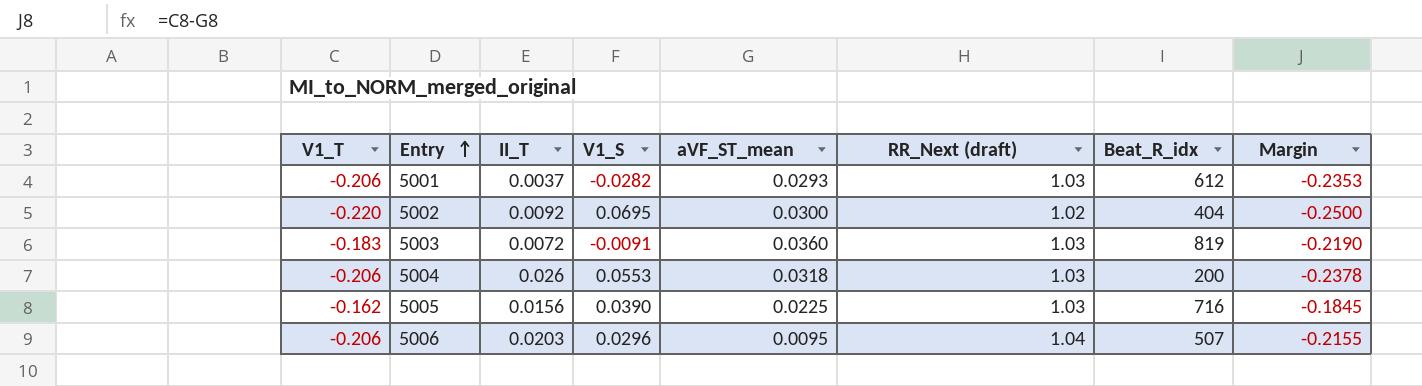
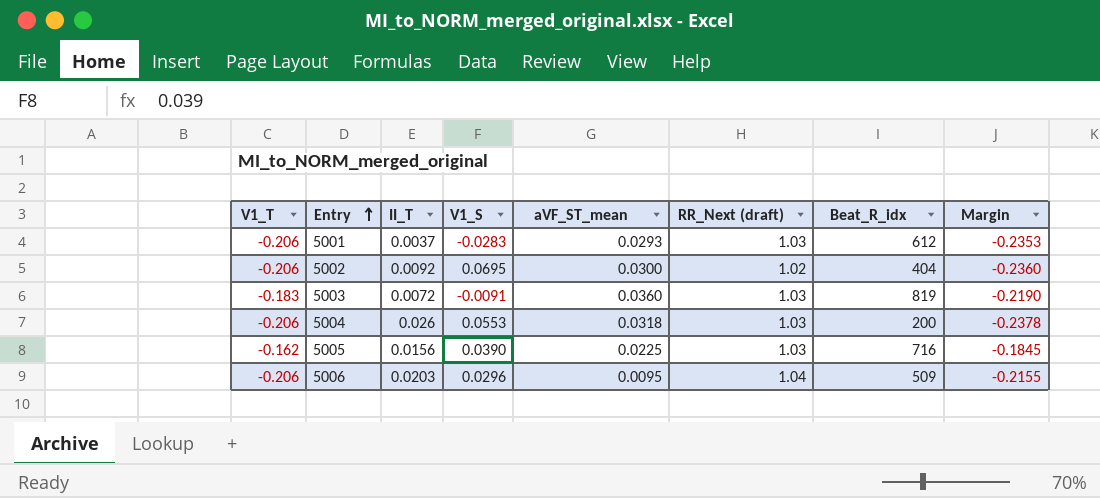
5001 | V1_S: -0.0282 -> -0.0283
5002 | V1_T: -0.220 -> -0.206
5002 | Margin: -0.2500 -> -0.2360
5006 | Beat_R_idx: 507 -> 509

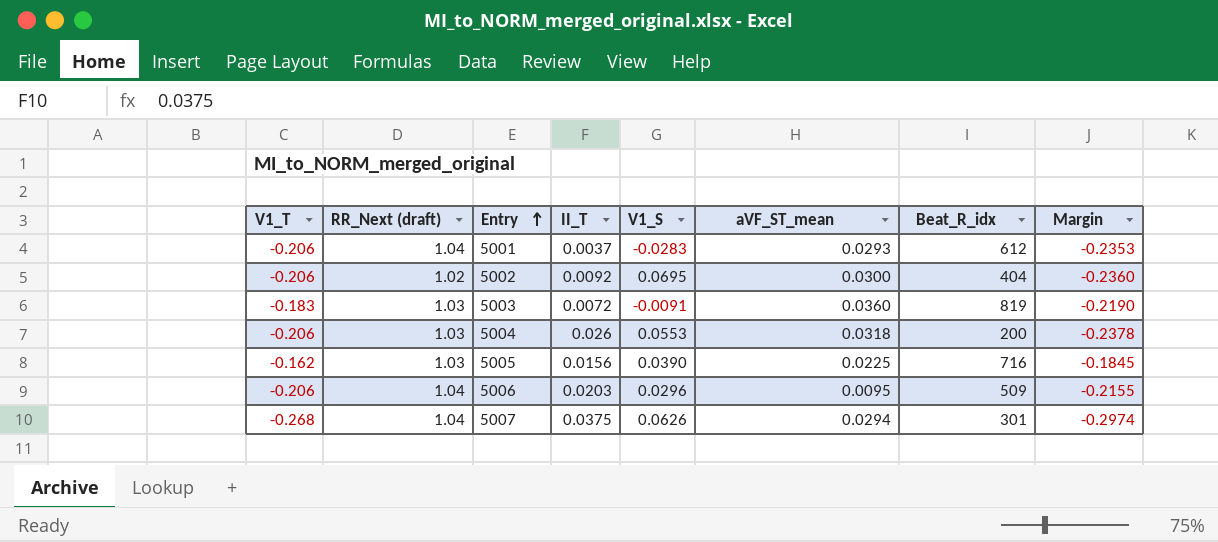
column RR_Next (draft) | position: 6 -> 2
5001 | RR_Next (draft): 1.03 -> 1.04
row 5007: none -> -0.268 | 1.04 | 0.0375 | 0.0626 | 0.0294 | 301 | -0.2974

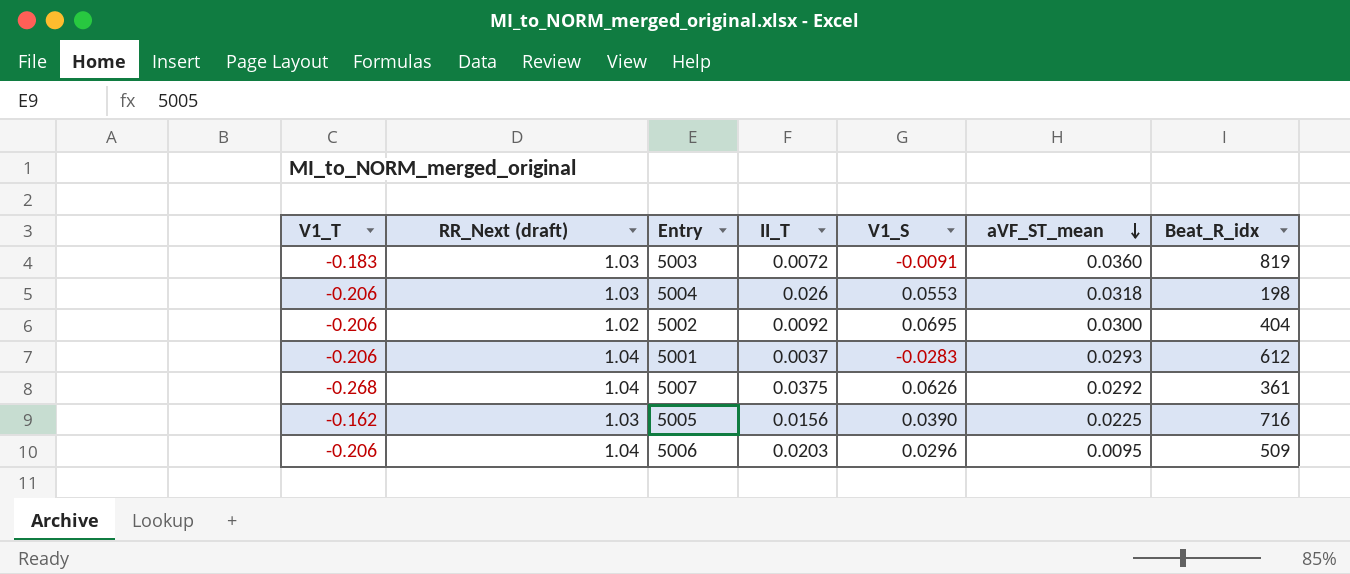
row order: Entry ascending -> aVF_ST_mean descending
column Margin | formula: [V1_T] - [aVF_ST_mean] -> none
5004 | Beat_R_idx: 200 -> 198
5007 | aVF_ST_mean: 0.0294 -> 0.0292
5007 | Beat_R_idx: 301 -> 361

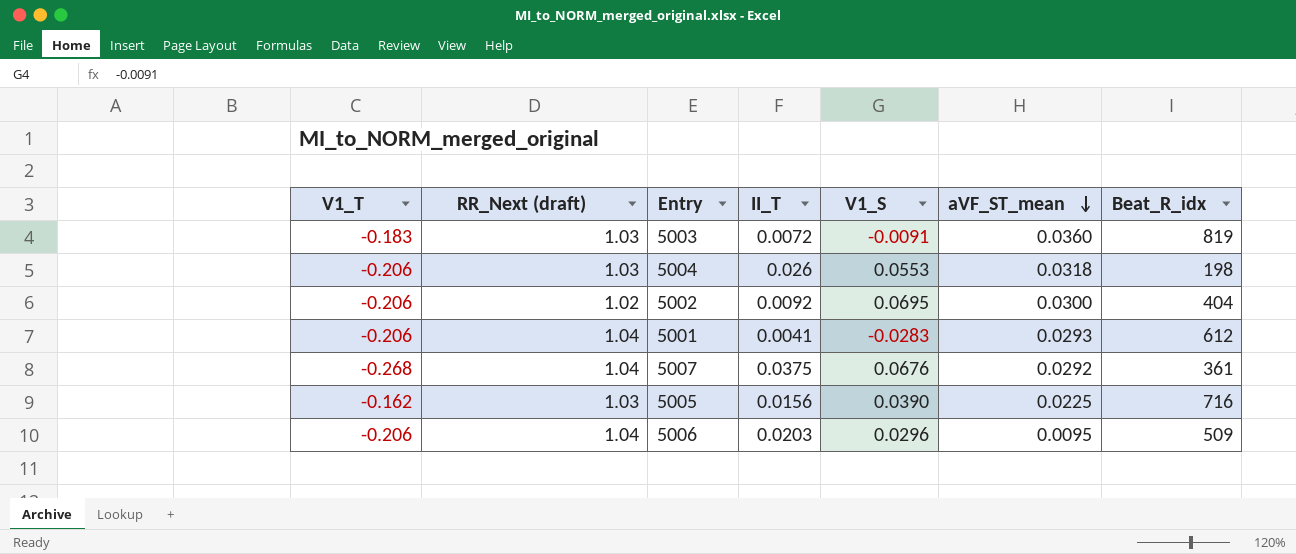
5001 | II_T: 0.0037 -> 0.0041
5007 | V1_S: 0.0626 -> 0.0676

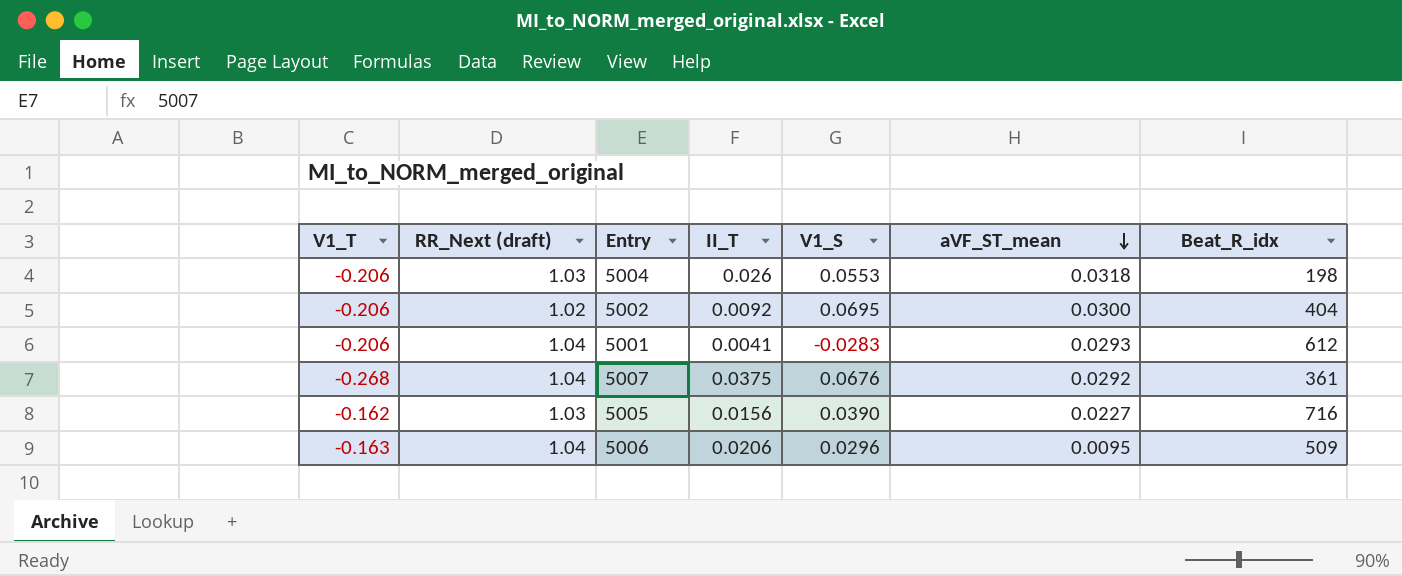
row 5003: -0.183 | 1.03 | 0.0072 | -0.0091 | 0.0360 | 819 -> none
5005 | aVF_ST_mean: 0.0225 -> 0.0227
5006 | V1_T: -0.206 -> -0.163
5006 | II_T: 0.0203 -> 0.0206

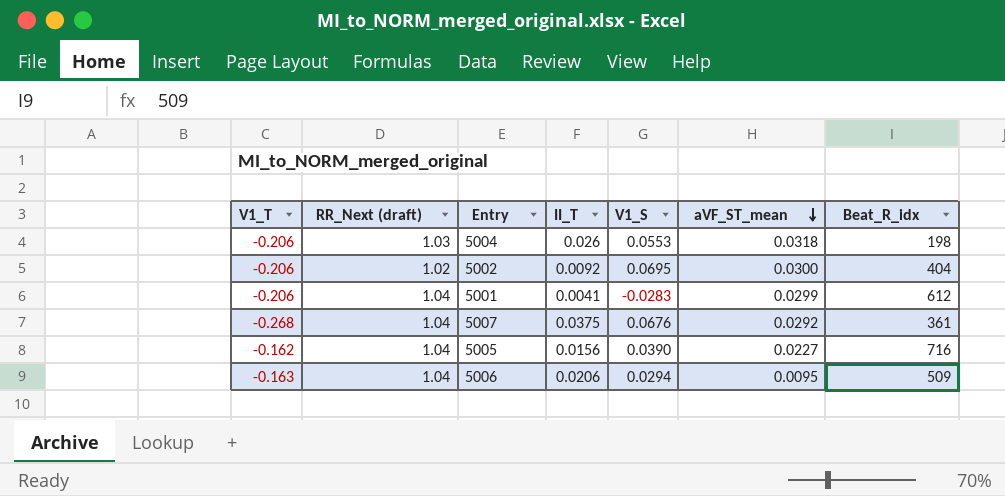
5001 | aVF_ST_mean: 0.0293 -> 0.0299
5005 | RR_Next (draft): 1.03 -> 1.04
5006 | V1_S: 0.0296 -> 0.0294

